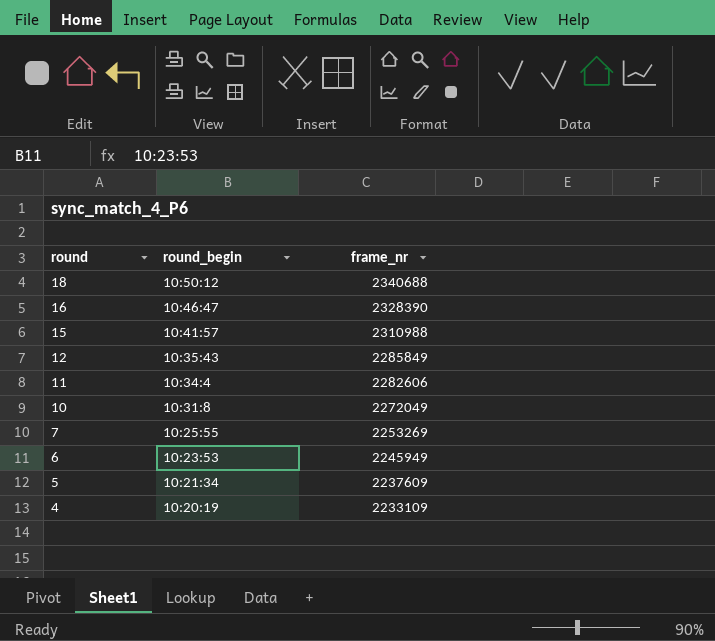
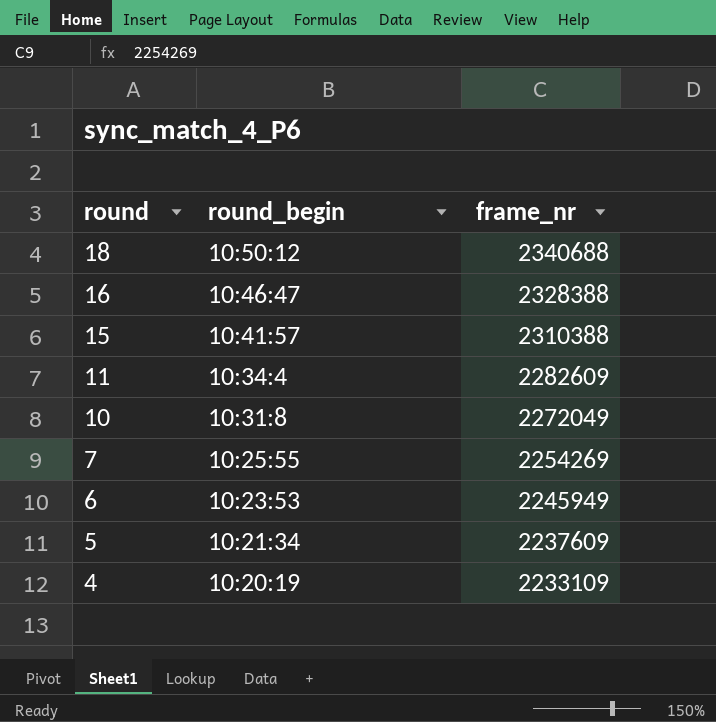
row 12: 10:35:43 | 2285849 -> none
16 | frame_nr: 2328390 -> 2328388
15 | frame_nr: 2310988 -> 2310388
11 | frame_nr: 2282606 -> 2282609
7 | frame_nr: 2253269 -> 2254269

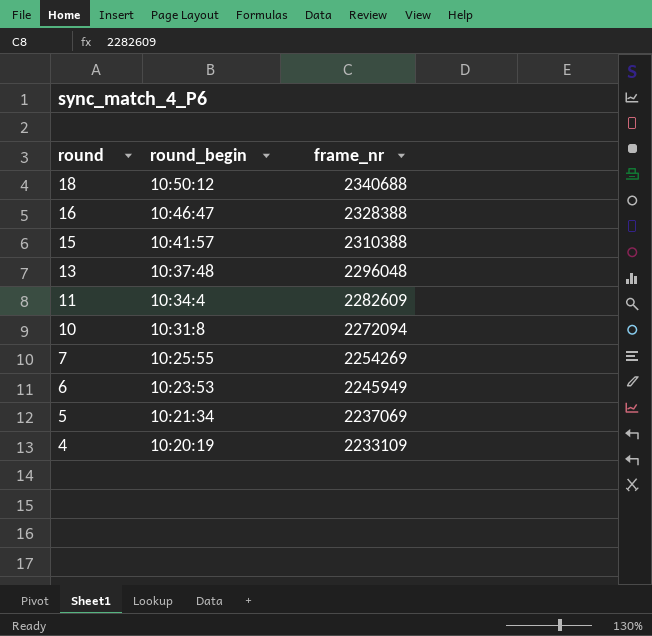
row 13: none -> 10:37:48 | 2296048
10 | frame_nr: 2272049 -> 2272094
5 | frame_nr: 2237609 -> 2237069

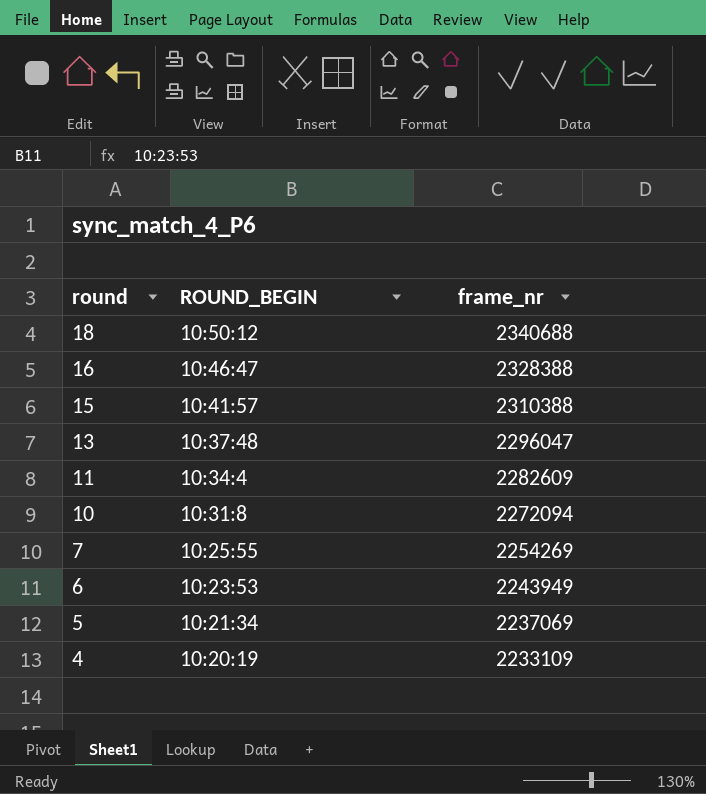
column name: round_begin -> ROUND_BEGIN
13 | frame_nr: 2296048 -> 2296047
6 | frame_nr: 2245949 -> 2243949

